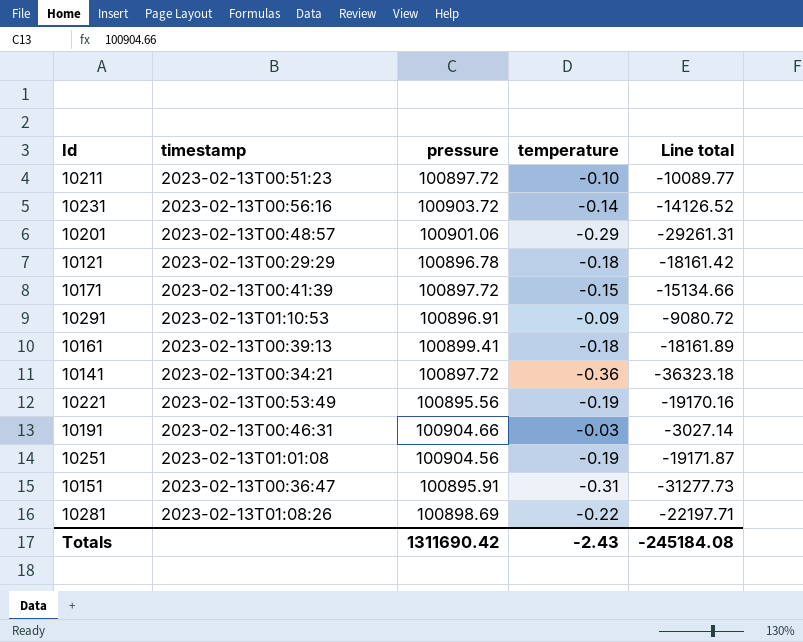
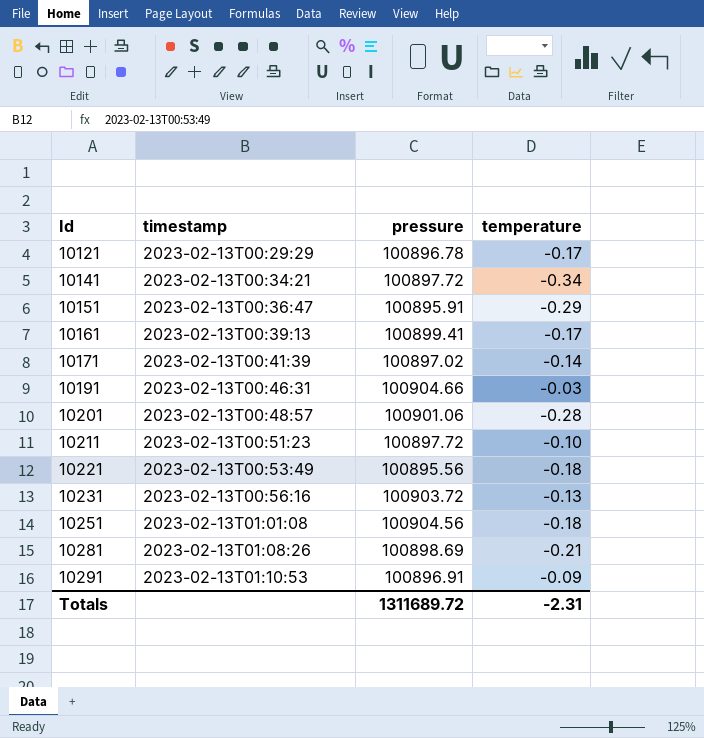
row order: none -> Id ascending
column Line total | formula: [pressure] * [temperature] -> none
10121 | temperature: -0.18 -> -0.17
10141 | temperature: -0.36 -> -0.34
10151 | temperature: -0.31 -> -0.29
10161 | temperature: -0.18 -> -0.17
10171 | pressure: 100897.72 -> 100897.02
10171 | temperature: -0.15 -> -0.14
10201 | temperature: -0.29 -> -0.28
10221 | temperature: -0.19 -> -0.18
10231 | temperature: -0.14 -> -0.13
10251 | temperature: -0.19 -> -0.18
10281 | temperature: -0.22 -> -0.21
Totals | pressure: 1311690.42 -> 1311689.72
Totals | temperature: -2.43 -> -2.31

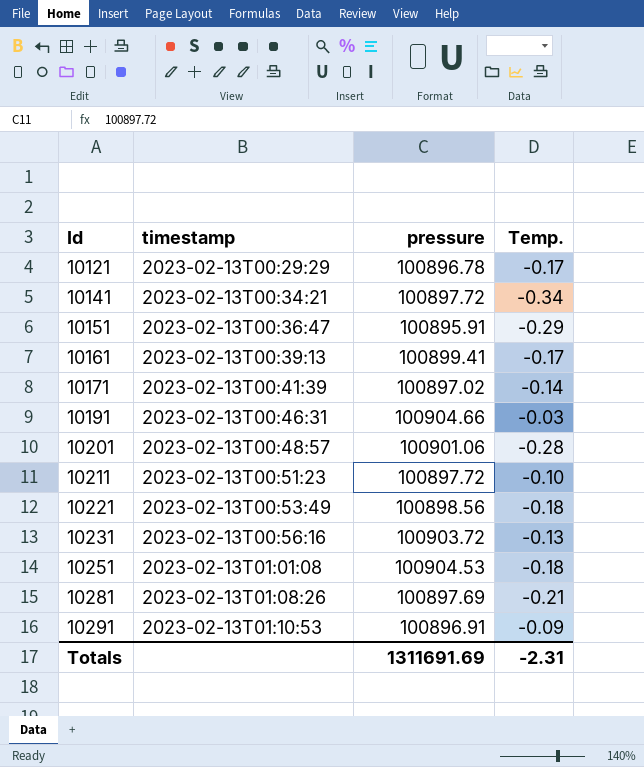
column name: temperature -> Temp.
10221 | pressure: 100895.56 -> 100898.56
10251 | pressure: 100904.56 -> 100904.53
10281 | pressure: 100898.69 -> 100897.69
Totals | pressure: 1311689.72 -> 1311691.69

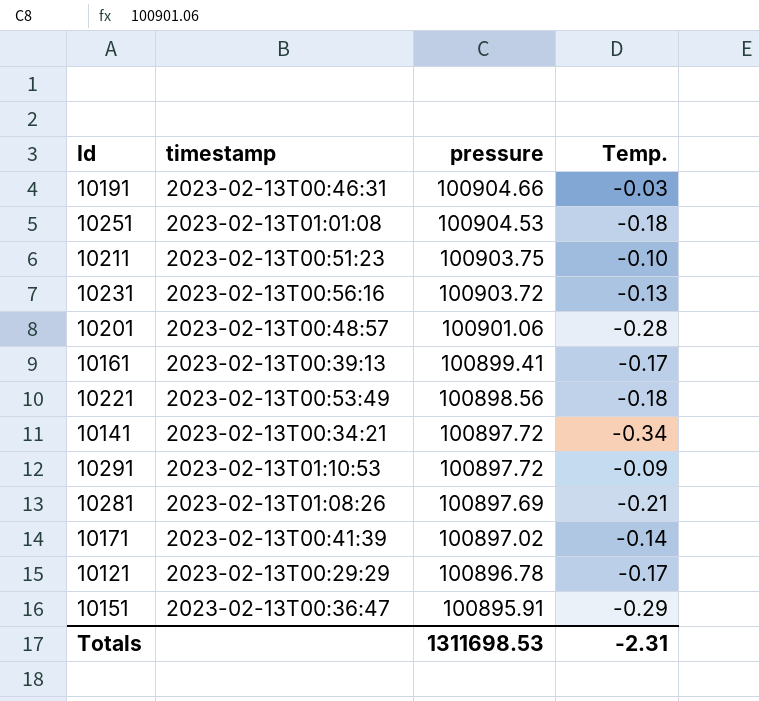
row order: Id ascending -> pressure descending
10211 | pressure: 100897.72 -> 100903.75
10291 | pressure: 100896.91 -> 100897.72
Totals | pressure: 1311691.69 -> 1311698.53

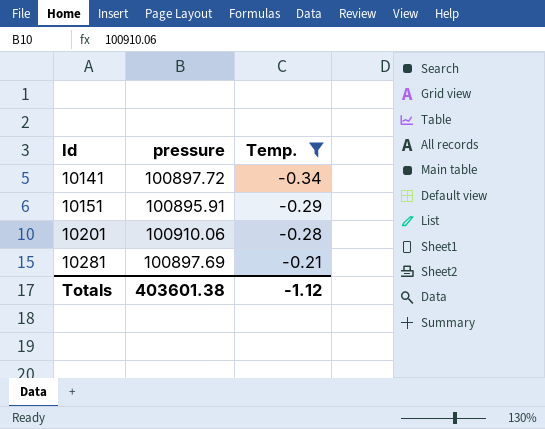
filter: none -> Temp. <= -0.21
row order: pressure descending -> Id ascending
column timestamp | position: 2 -> none
10201 | pressure: 100901.06 -> 100910.06
Totals | pressure: 1311698.53 -> 403601.38
Totals | Temp.: -2.31 -> -1.12

